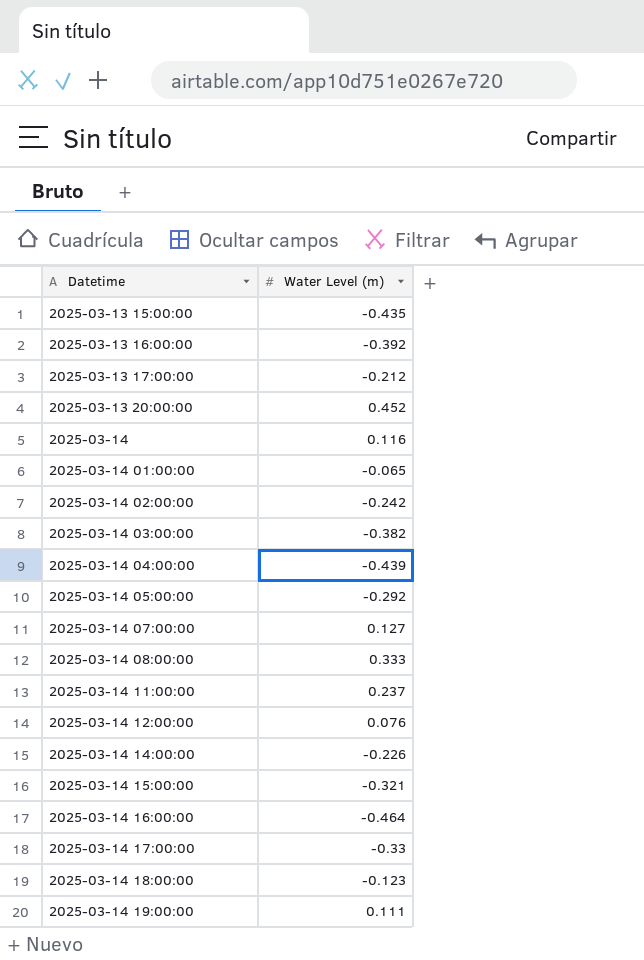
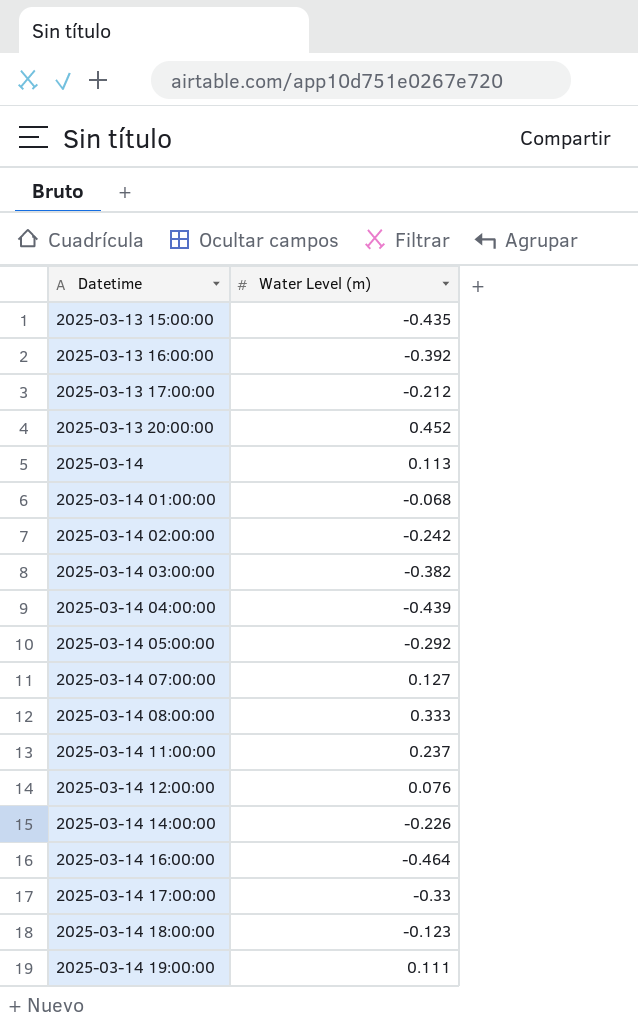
row 2025-03-14 15:00:00: -0.321 -> none
2025-03-14 | Water Level (m): 0.116 -> 0.113
2025-03-14 01:00:00 | Water Level (m): -0.065 -> -0.068

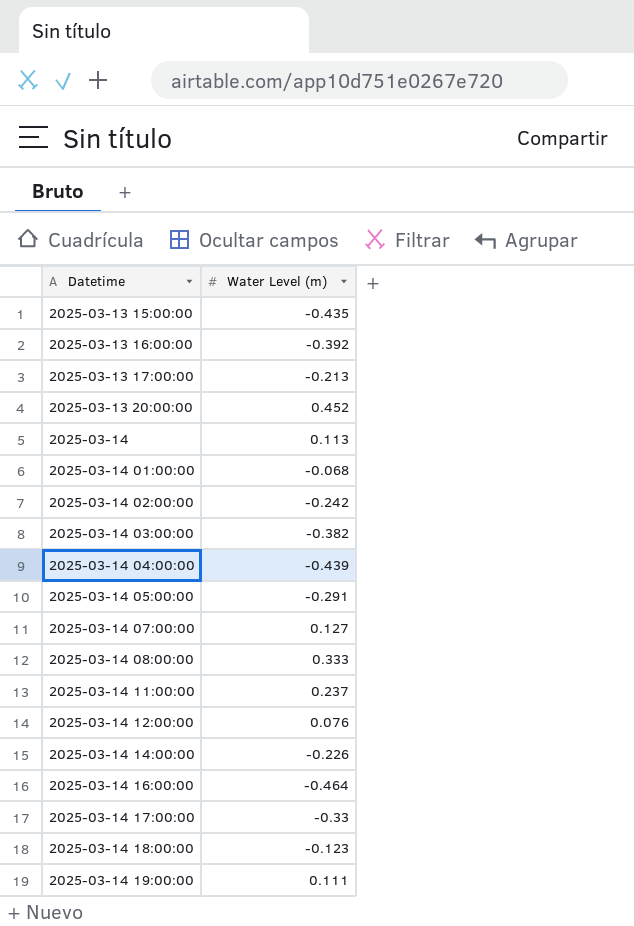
2025-03-13 17:00:00 | Water Level (m): -0.212 -> -0.213
2025-03-14 05:00:00 | Water Level (m): -0.292 -> -0.291

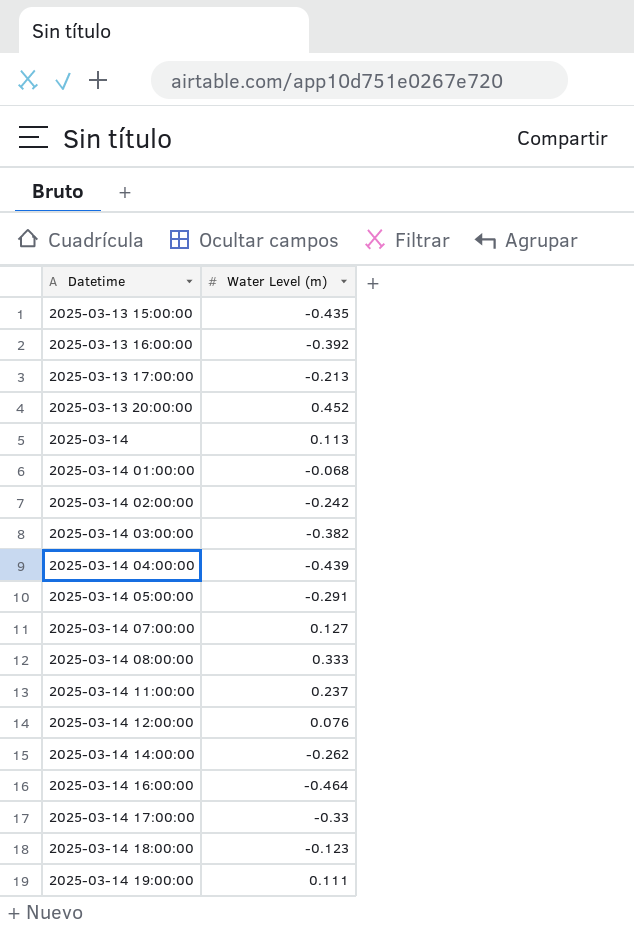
2025-03-14 14:00:00 | Water Level (m): -0.226 -> -0.262

